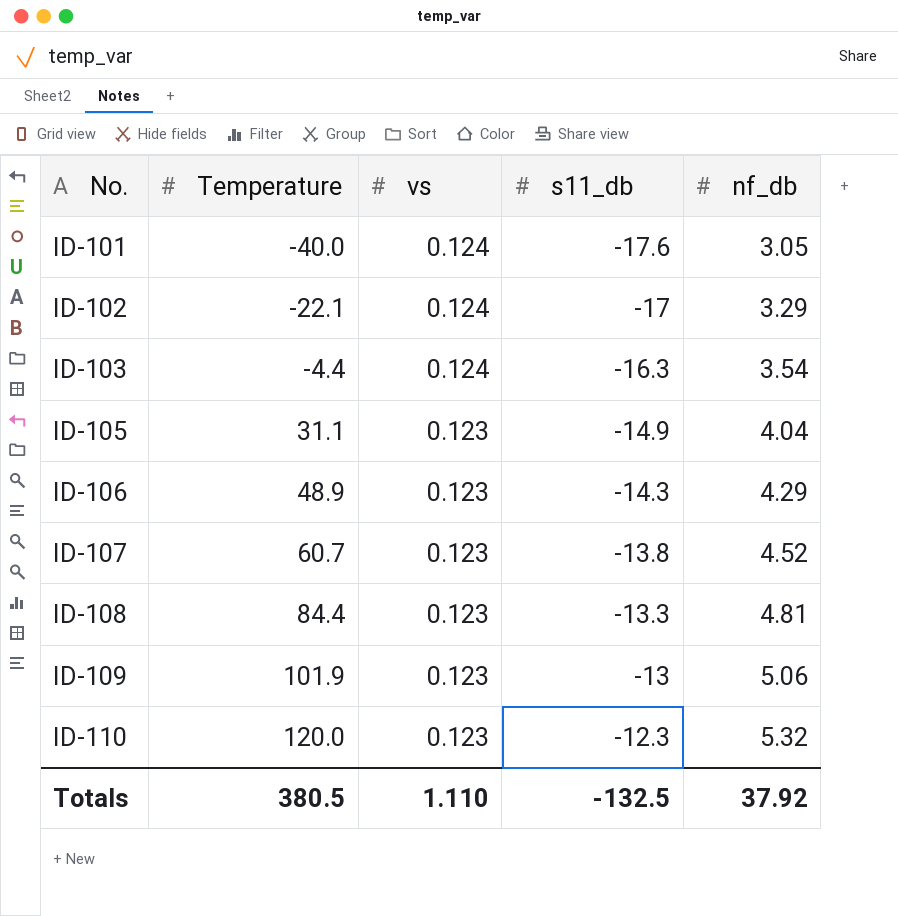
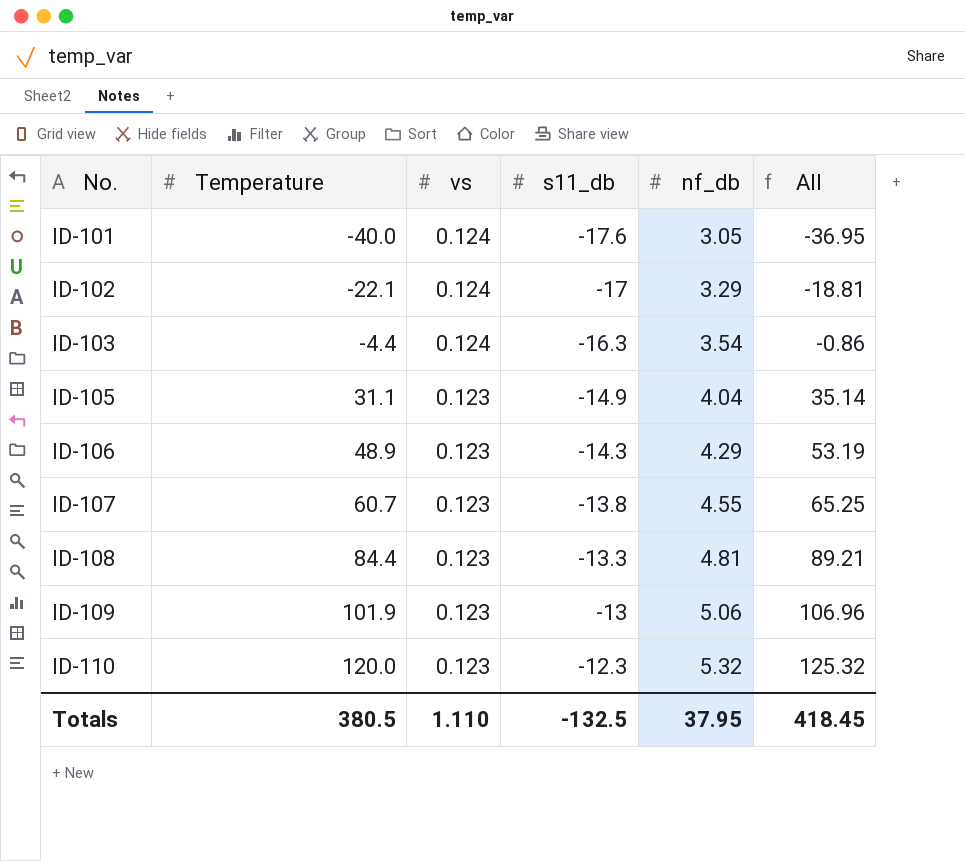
column All | formula: none -> [Temperature] + [nf_db]
ID-107 | nf_db: 4.52 -> 4.55
Totals | nf_db: 37.92 -> 37.95

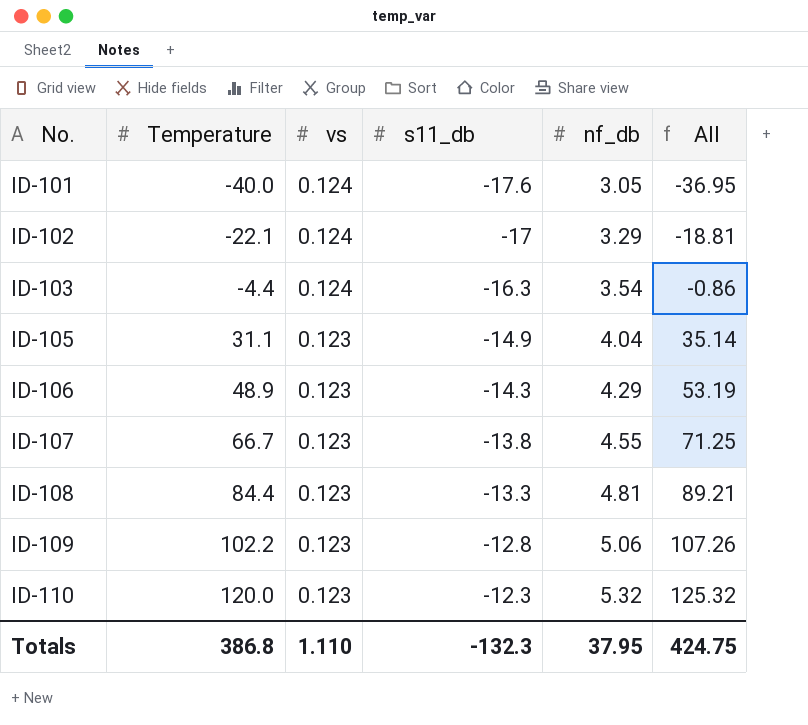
ID-107 | Temperature: 60.7 -> 66.7
ID-107 | All: 65.25 -> 71.25
ID-109 | Temperature: 101.9 -> 102.2
ID-109 | s11_db: -13 -> -12.8
ID-109 | All: 106.96 -> 107.26
Totals | Temperature: 380.5 -> 386.8
Totals | s11_db: -132.5 -> -132.3
Totals | All: 418.45 -> 424.75

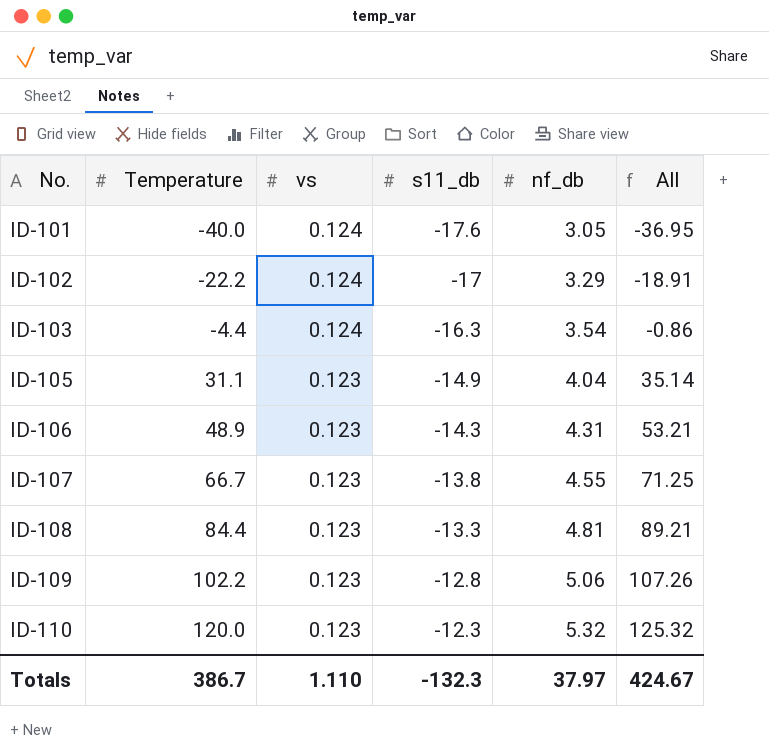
ID-102 | Temperature: -22.1 -> -22.2
ID-102 | All: -18.81 -> -18.91
ID-106 | nf_db: 4.29 -> 4.31
ID-106 | All: 53.19 -> 53.21
Totals | Temperature: 386.8 -> 386.7
Totals | nf_db: 37.95 -> 37.97
Totals | All: 424.75 -> 424.67

